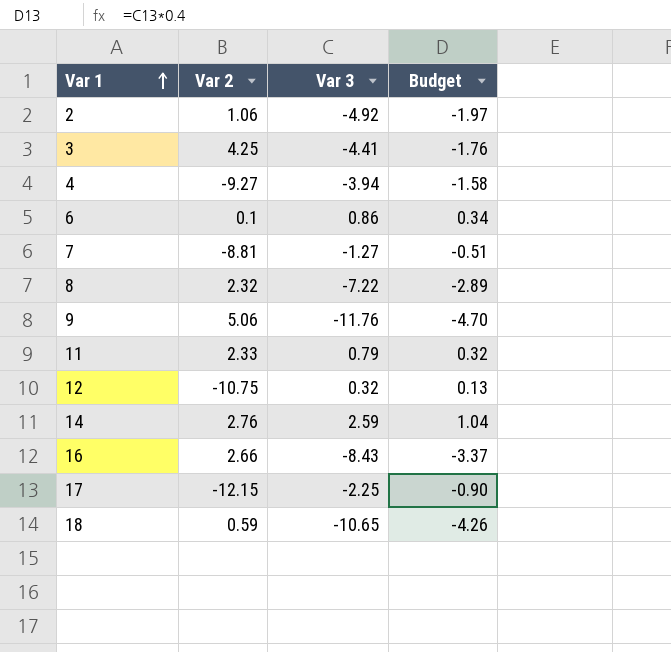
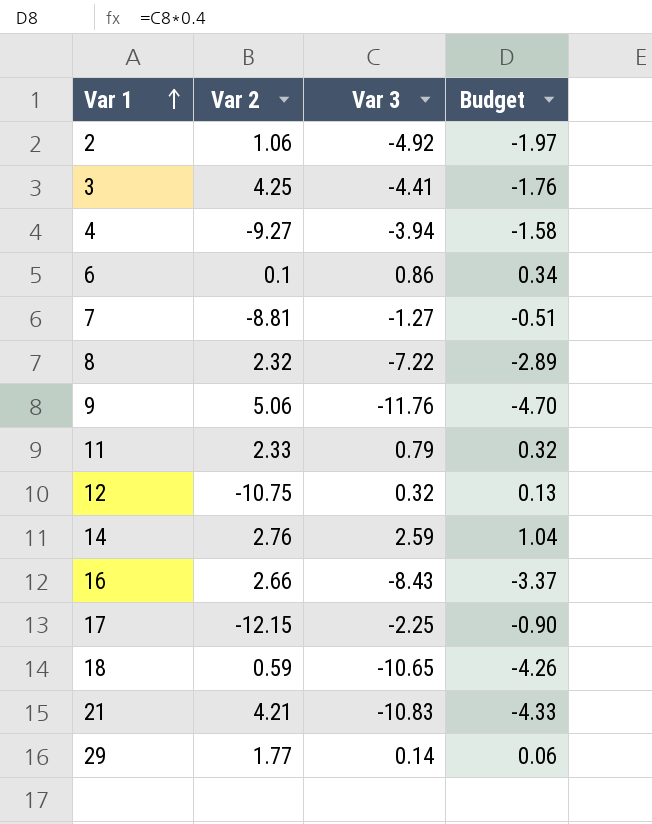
row 21: none -> 4.21 | -10.83 | -4.33
row 29: none -> 1.77 | 0.14 | 0.06

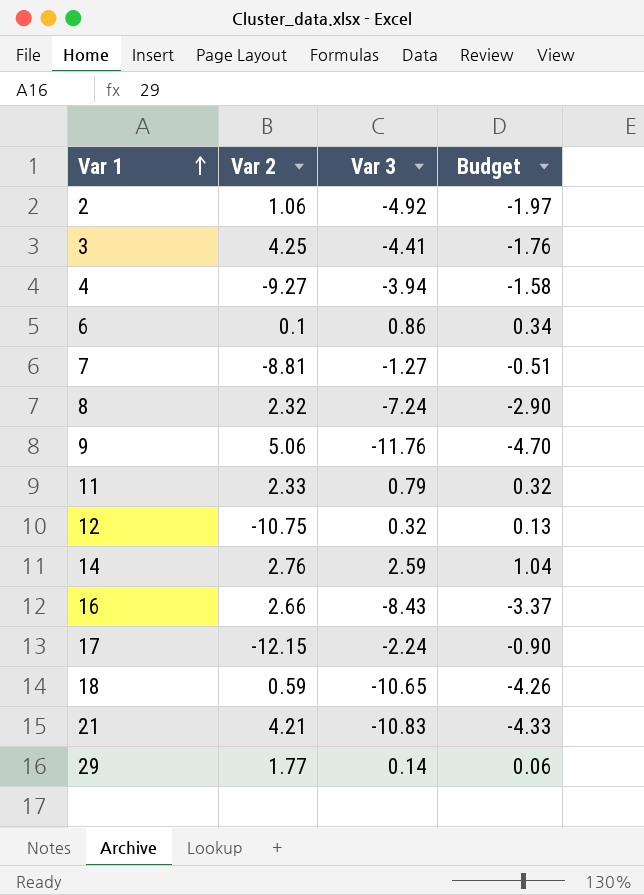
8 | Var 3: -7.22 -> -7.24
8 | Budget: -2.89 -> -2.90
17 | Var 3: -2.25 -> -2.24

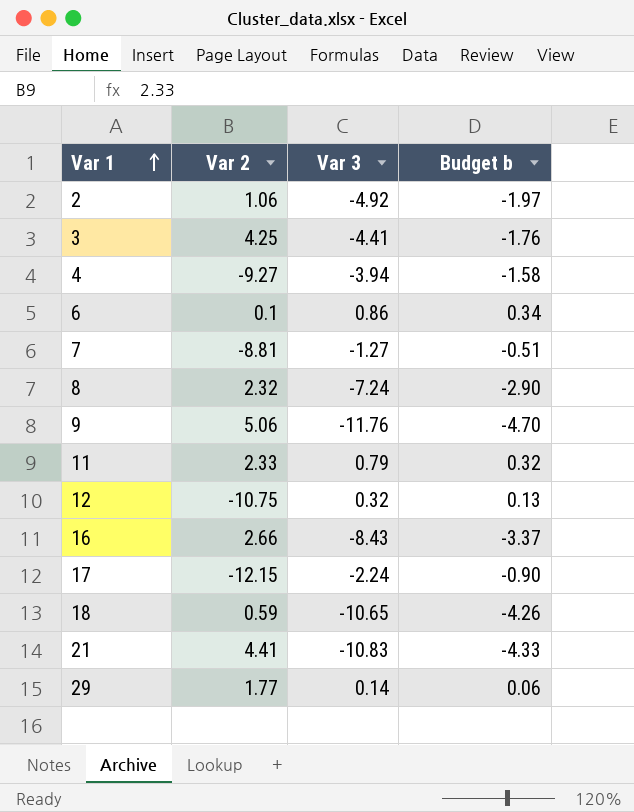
column name: Budget -> Budget b
row 14: 2.76 | 2.59 | 1.04 -> none
21 | Var 2: 4.21 -> 4.41

